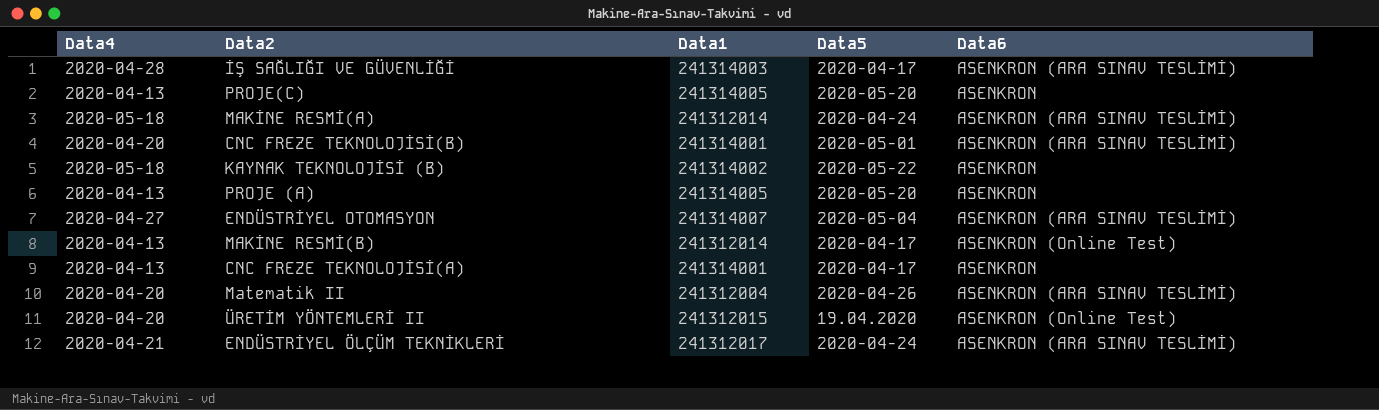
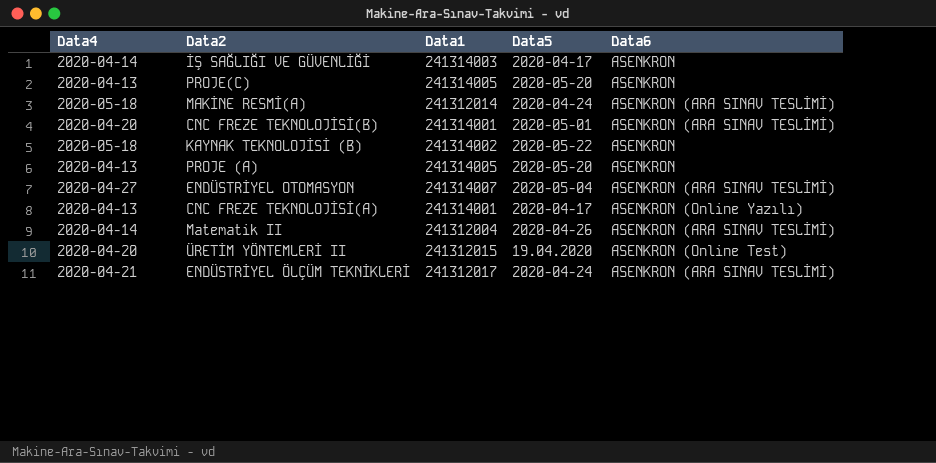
row MAKİNE RESMİ(B): 2020-04-13 | 241312014 | 2020-04-17 | ASENKRON (Online Test) -> none
İŞ SAĞLIĞI VE GÜVENLİĞİ | Data4: 2020-04-28 -> 2020-04-14
İŞ SAĞLIĞI VE GÜVENLİĞİ | Data6: ASENKRON (ARA SINAV TESLİMİ) -> ASENKRON
CNC FREZE TEKNOLOJİSİ(A) | Data6: ASENKRON -> ASENKRON (Online Yazılı)
Matematik II | Data4: 2020-04-20 -> 2020-04-14

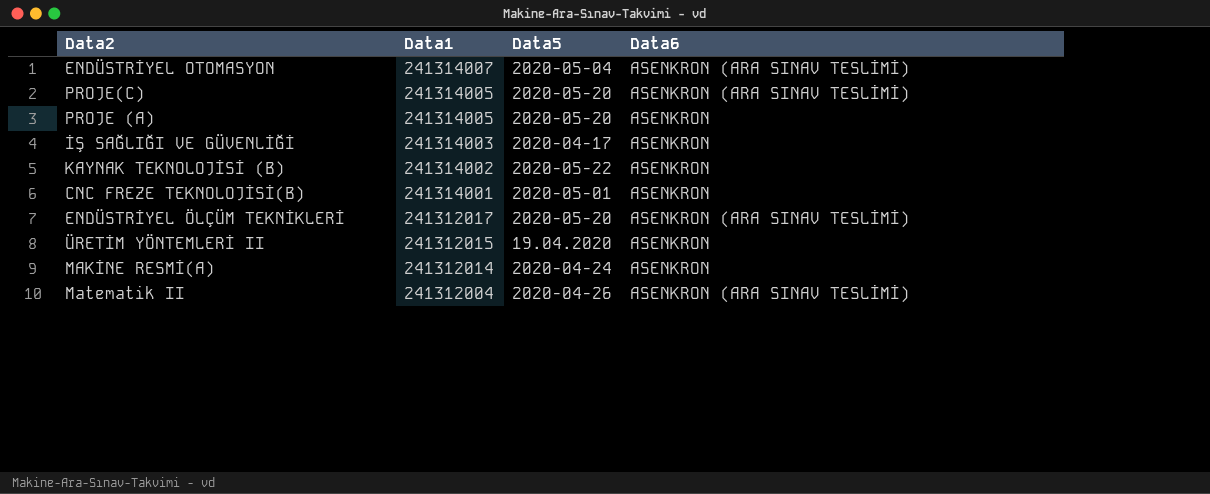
row order: none -> Data1 descending
column Data4 | position: 1 -> none
row CNC FREZE TEKNOLOJİSİ(A): 2020-04-13 | 241314001 | 2020-04-17 | ASENKRON (Online Yazılı) -> none
PROJE(C) | Data6: ASENKRON -> ASENKRON (ARA SINAV TESLİMİ)
CNC FREZE TEKNOLOJİSİ(B) | Data6: ASENKRON (ARA SINAV TESLİMİ) -> ASENKRON
ENDÜSTRİYEL ÖLÇÜM TEKNİKLERİ | Data5: 2020-04-24 -> 2020-05-20
ÜRETİM YÖNTEMLERİ II | Data6: ASENKRON (Online Test) -> ASENKRON
MAKİNE RESMİ(A) | Data6: ASENKRON (ARA SINAV TESLİMİ) -> ASENKRON

